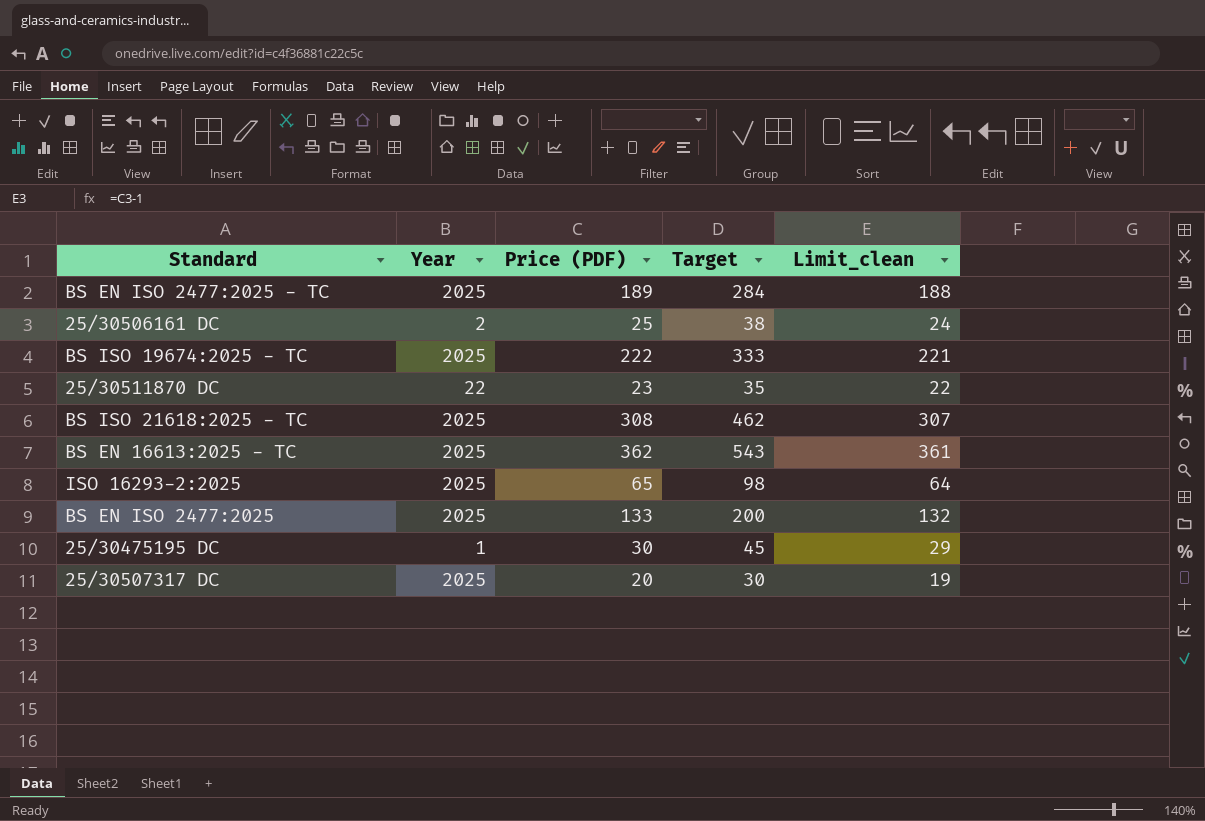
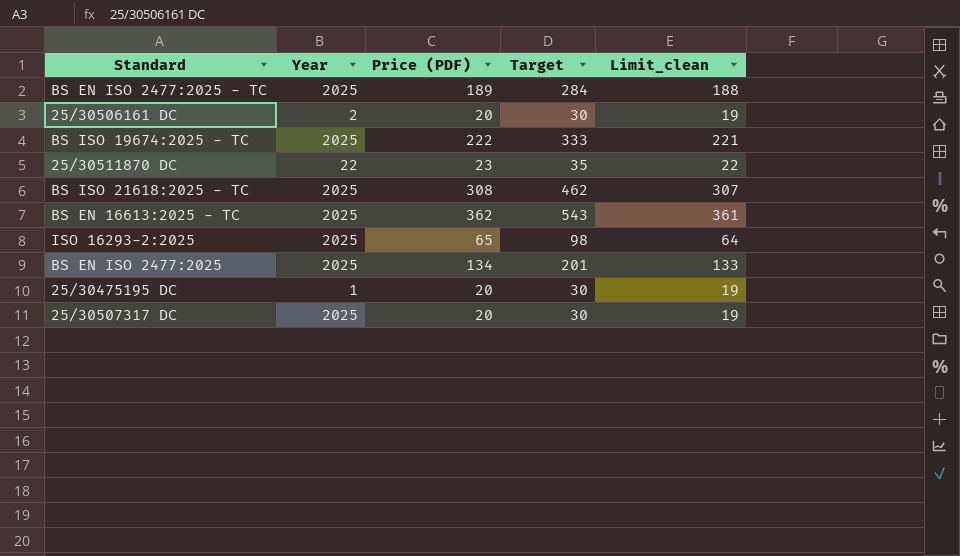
25/30506161 DC | Price (PDF): 25 -> 20
25/30506161 DC | Target: 38 -> 30
25/30506161 DC | Limit_clean: 24 -> 19
BS EN ISO 2477:2025 | Price (PDF): 133 -> 134
BS EN ISO 2477:2025 | Target: 200 -> 201
BS EN ISO 2477:2025 | Limit_clean: 132 -> 133
25/30475195 DC | Price (PDF): 30 -> 20
25/30475195 DC | Target: 45 -> 30
25/30475195 DC | Limit_clean: 29 -> 19

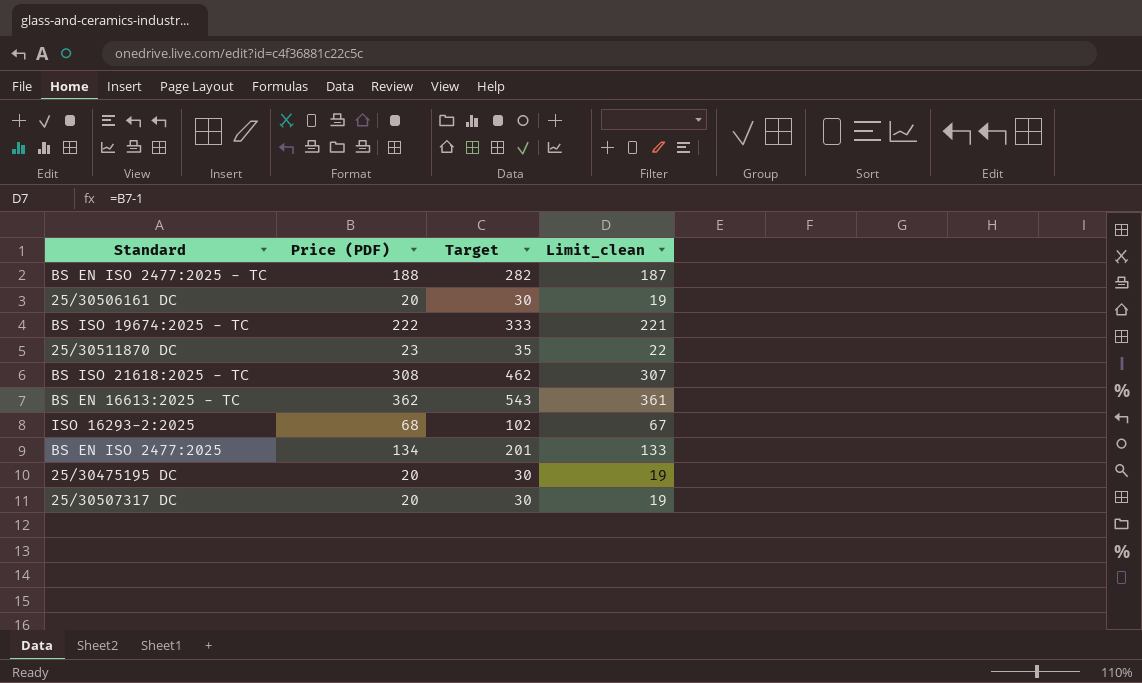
column Year | position: 2 -> none
BS EN ISO 2477:2025 - TC | Price (PDF): 189 -> 188
BS EN ISO 2477:2025 - TC | Target: 284 -> 282
BS EN ISO 2477:2025 - TC | Limit_clean: 188 -> 187
ISO 16293-2:2025 | Price (PDF): 65 -> 68
ISO 16293-2:2025 | Target: 98 -> 102
ISO 16293-2:2025 | Limit_clean: 64 -> 67

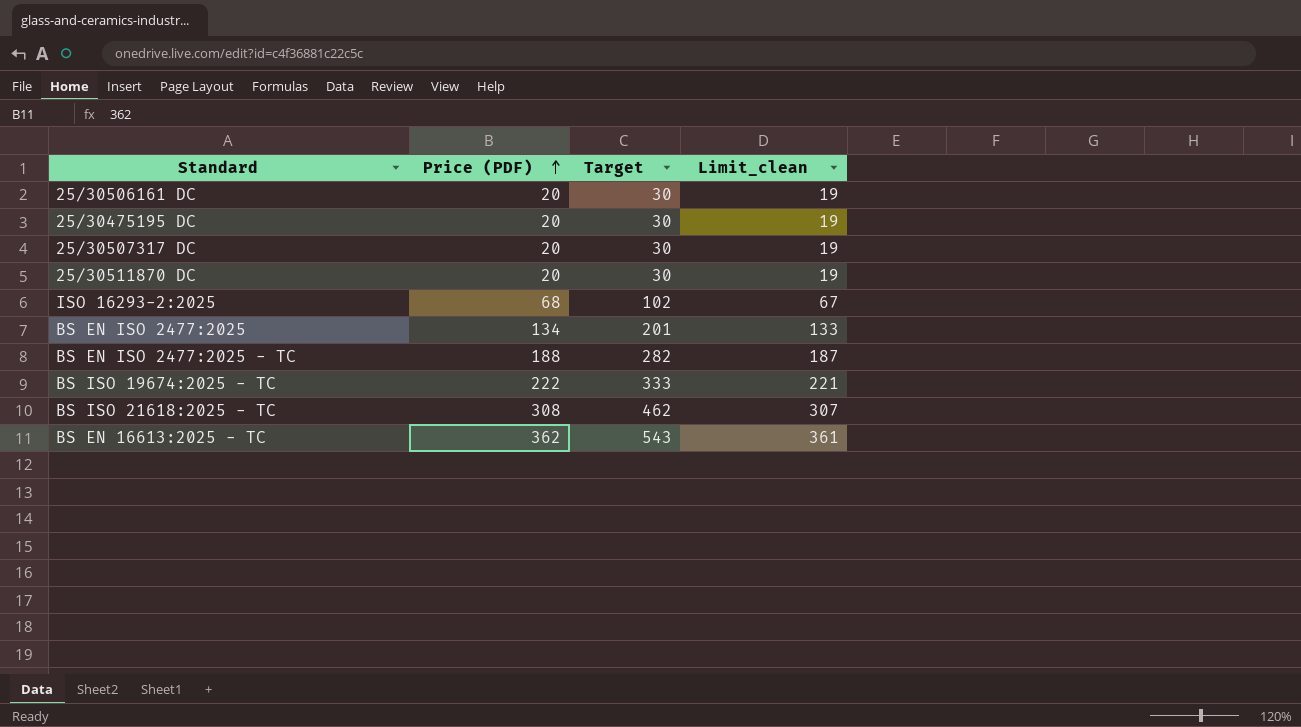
row order: none -> Price (PDF) ascending
25/30511870 DC | Price (PDF): 23 -> 20
25/30511870 DC | Target: 35 -> 30
25/30511870 DC | Limit_clean: 22 -> 19

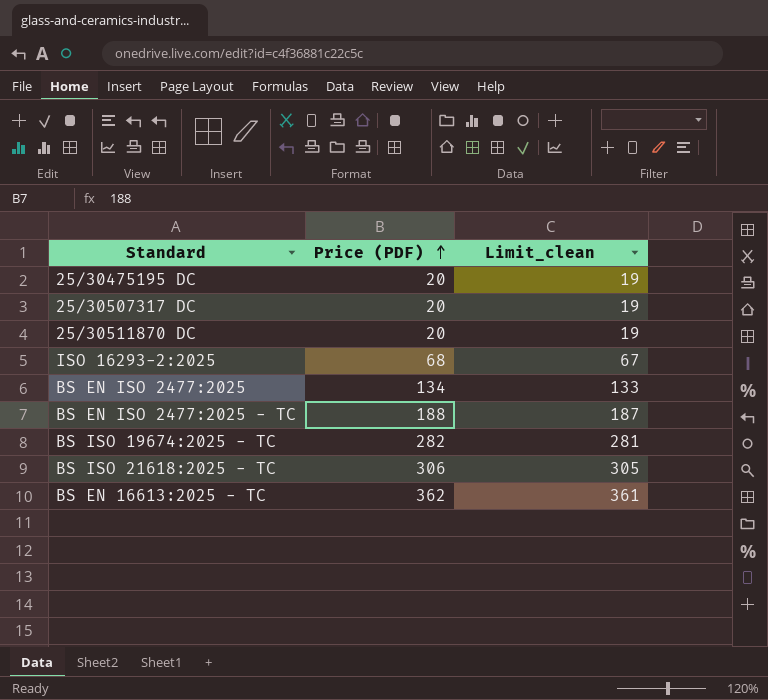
column Target | formula: [Price (PDF)] * 1.5 -> none
row 25/30506161 DC: 20 | 30 | 19 -> none
BS ISO 19674:2025 - TC | Price (PDF): 222 -> 282
BS ISO 19674:2025 - TC | Limit_clean: 221 -> 281
BS ISO 21618:2025 - TC | Price (PDF): 308 -> 306
BS ISO 21618:2025 - TC | Limit_clean: 307 -> 305

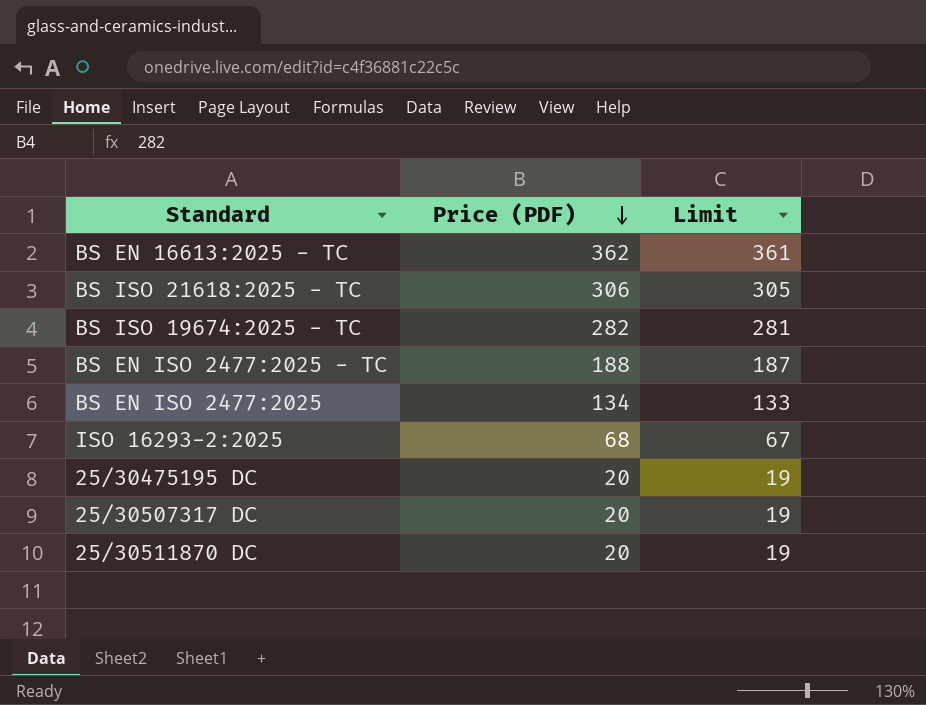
row order: Price (PDF) ascending -> Price (PDF) descending
column name: Limit_clean -> Limit

